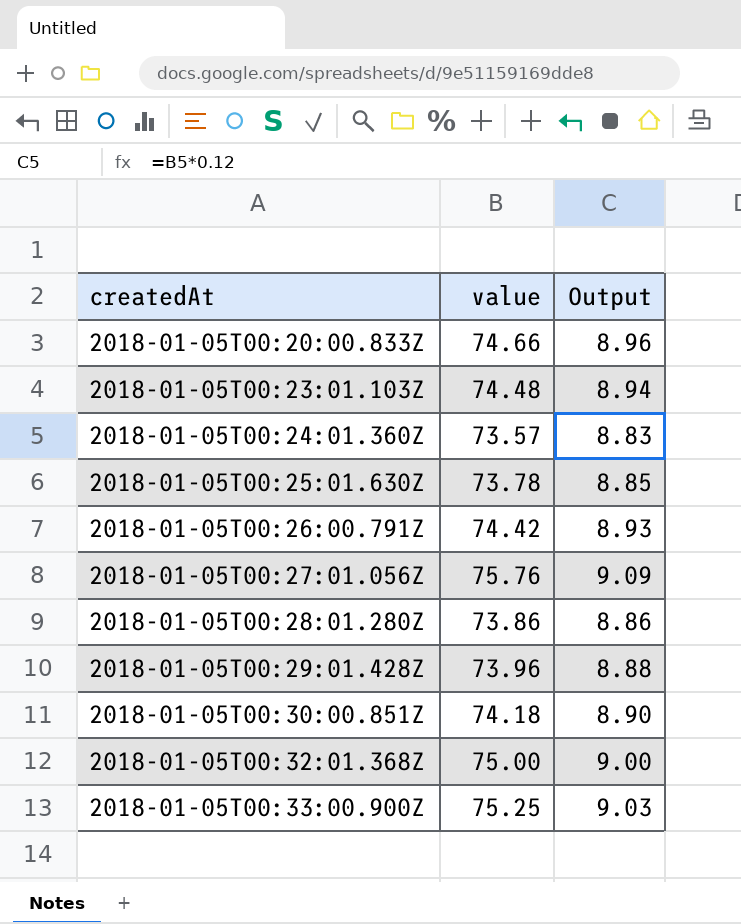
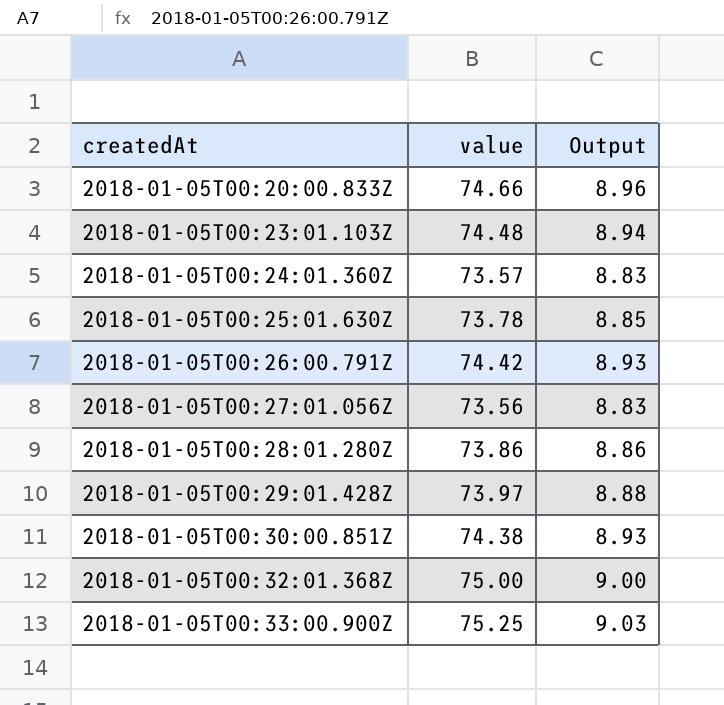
2018-01-05T00:27:01.056Z | value: 75.76 -> 73.56
2018-01-05T00:27:01.056Z | Output: 9.09 -> 8.83
2018-01-05T00:29:01.428Z | value: 73.96 -> 73.97
2018-01-05T00:30:00.851Z | value: 74.18 -> 74.38
2018-01-05T00:30:00.851Z | Output: 8.90 -> 8.93

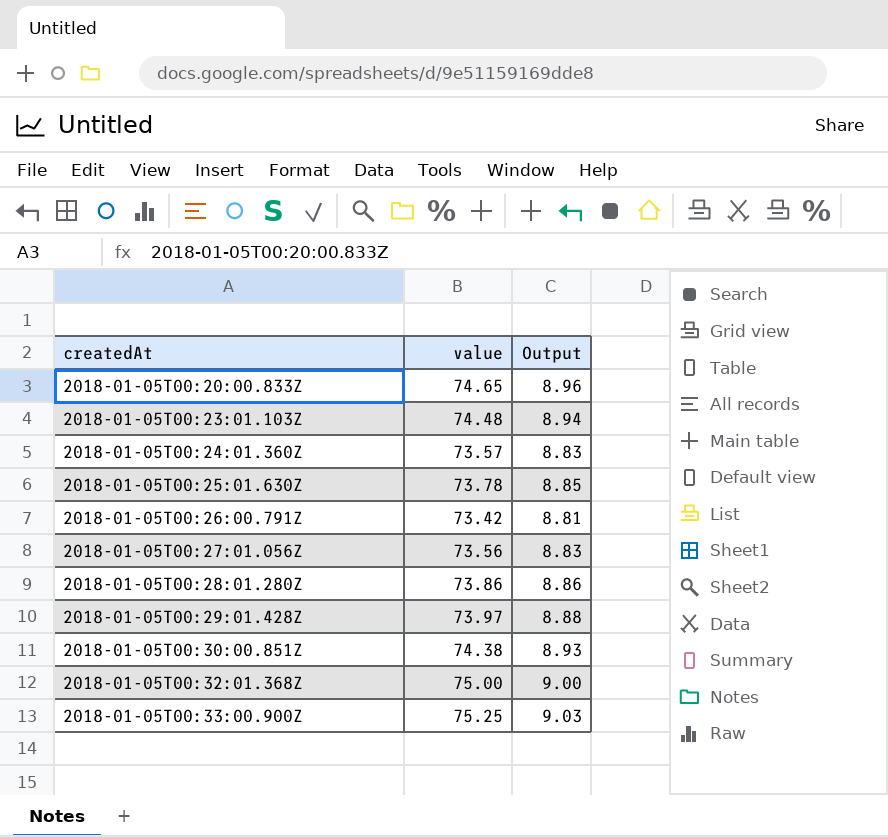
2018-01-05T00:20:00.833Z | value: 74.66 -> 74.65
2018-01-05T00:26:00.791Z | value: 74.42 -> 73.42
2018-01-05T00:26:00.791Z | Output: 8.93 -> 8.81

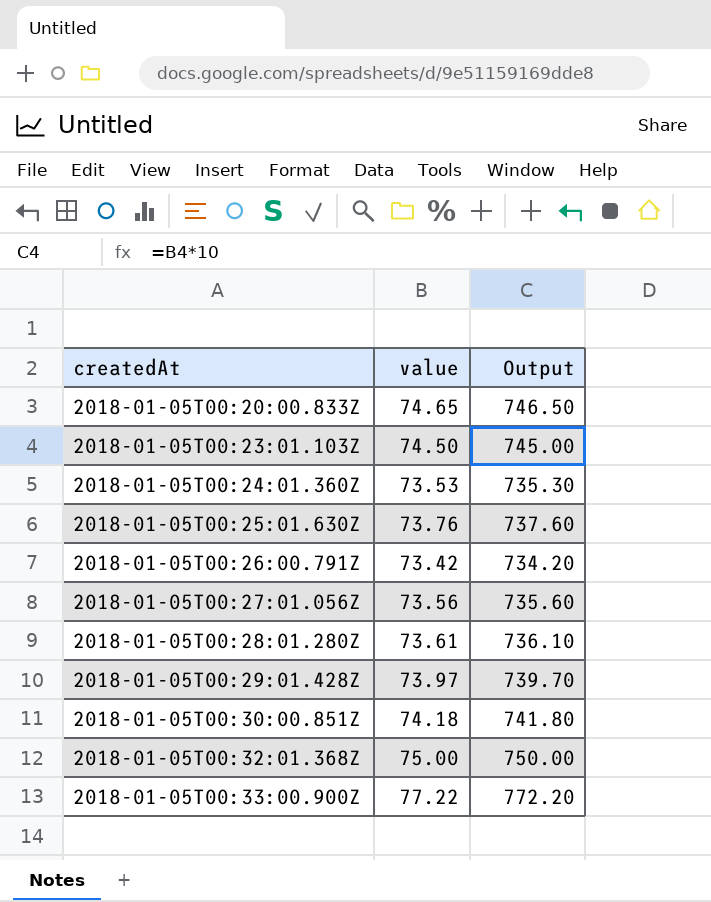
column Output | formula: [value] * 0.12 -> [value] * 10
2018-01-05T00:23:01.103Z | value: 74.48 -> 74.50
2018-01-05T00:24:01.360Z | value: 73.57 -> 73.53
2018-01-05T00:25:01.630Z | value: 73.78 -> 73.76
2018-01-05T00:28:01.280Z | value: 73.86 -> 73.61
2018-01-05T00:30:00.851Z | value: 74.38 -> 74.18
2018-01-05T00:33:00.900Z | value: 75.25 -> 77.22

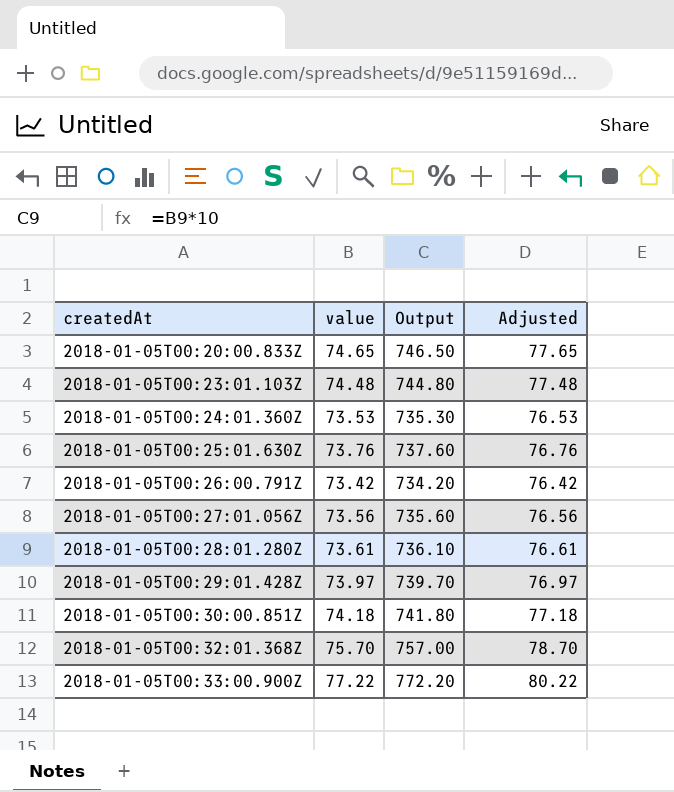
column Adjusted | formula: none -> [value] + 3
2018-01-05T00:23:01.103Z | value: 74.50 -> 74.48
2018-01-05T00:23:01.103Z | Output: 745.00 -> 744.80
2018-01-05T00:32:01.368Z | value: 75.00 -> 75.70
2018-01-05T00:32:01.368Z | Output: 750.00 -> 757.00

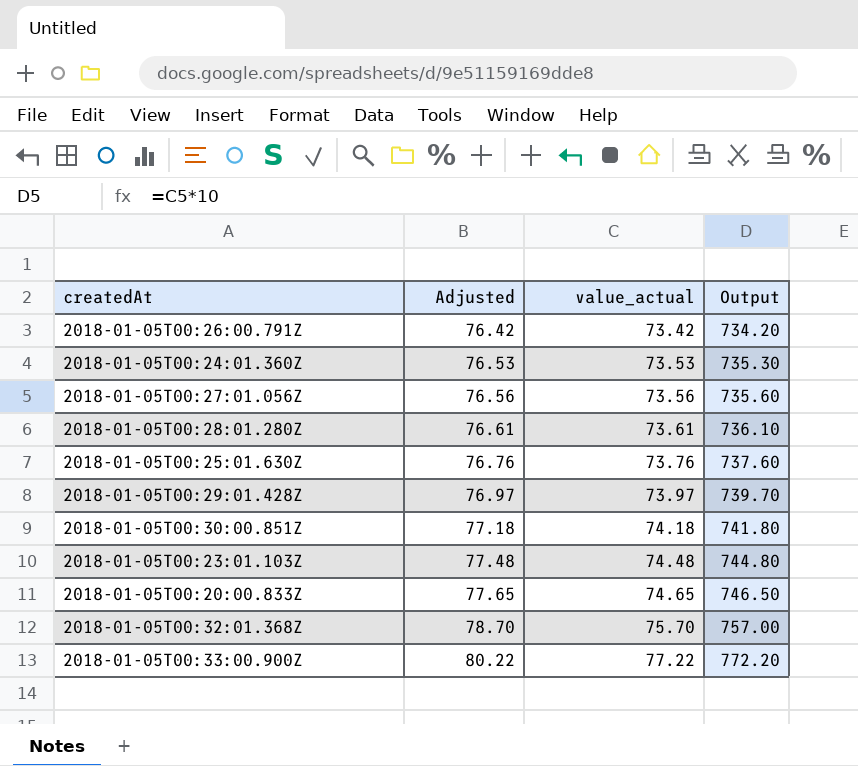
row order: createdAt ascending -> Adjusted ascending
column Adjusted | position: 4 -> 2
column name: value -> value_actual

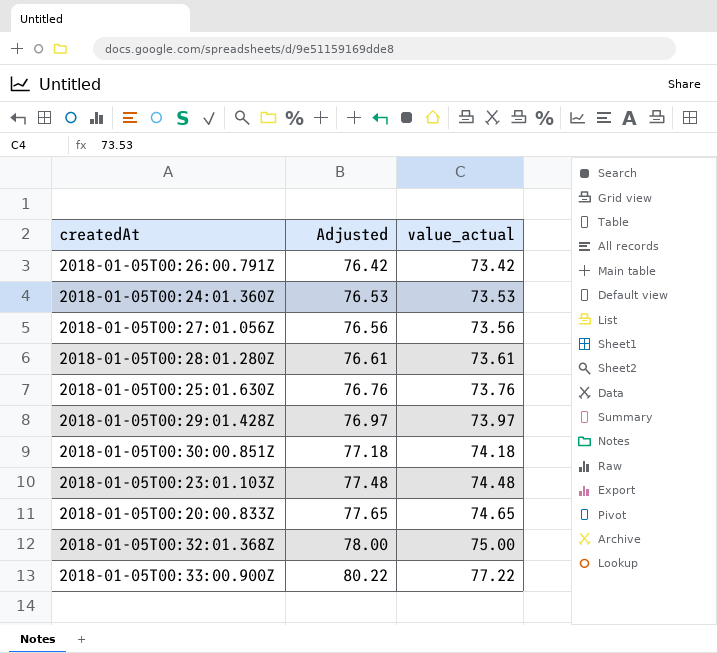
column Output | formula: [value_actual] * 10 -> none
2018-01-05T00:32:01.368Z | Adjusted: 78.70 -> 78.00
2018-01-05T00:32:01.368Z | value_actual: 75.70 -> 75.00

